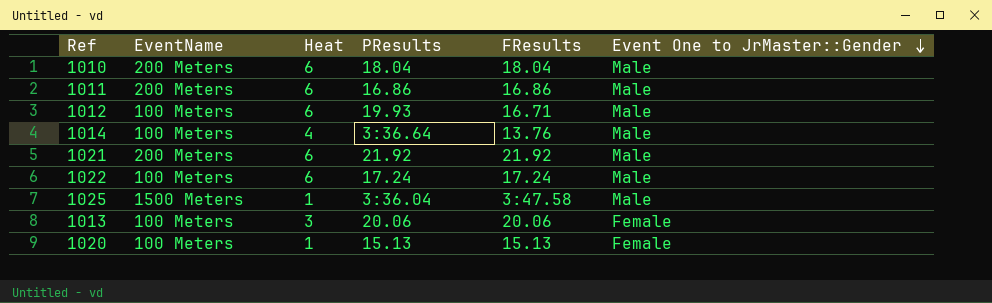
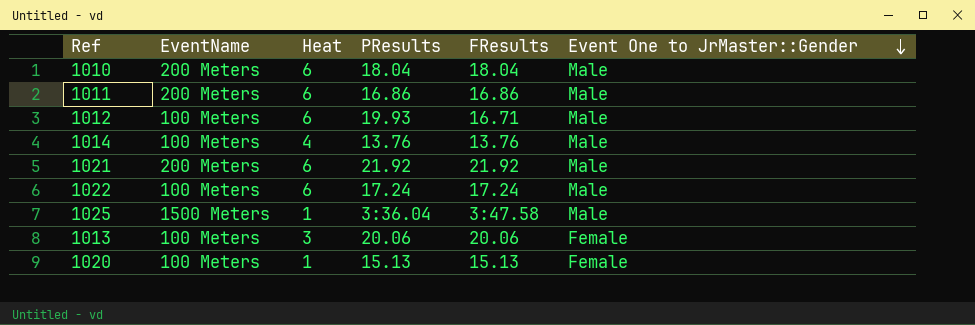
1014 | PResults: 3:36.64 -> 13.76

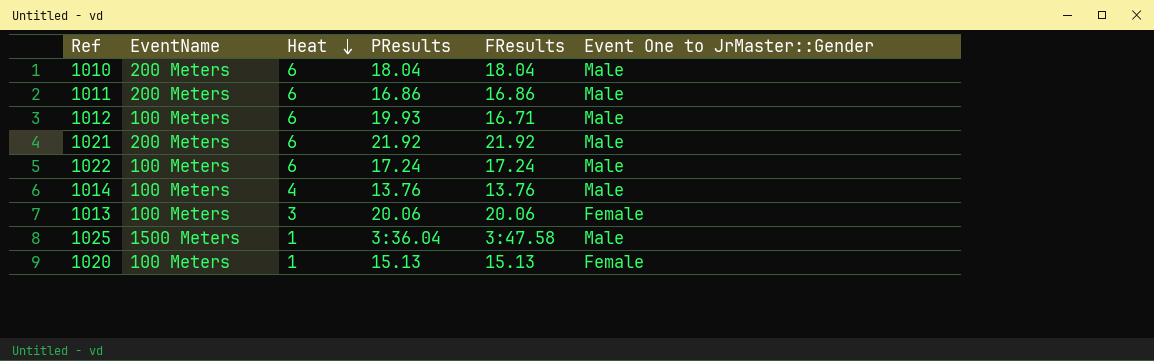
row order: Event One to JrMaster::Gender descending -> Heat descending

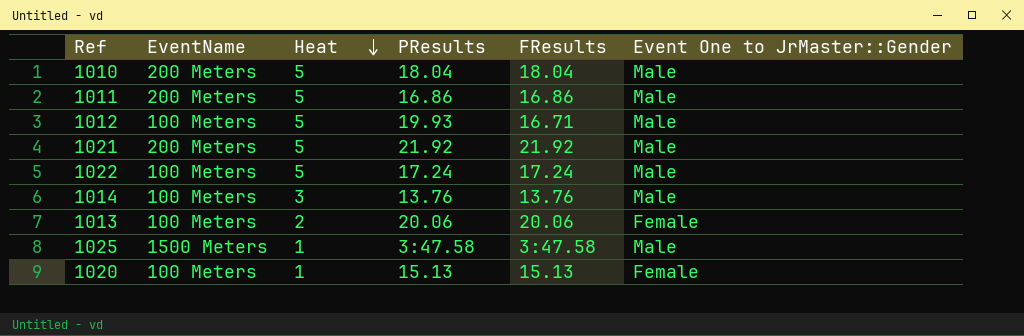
1010 | Heat: 6 -> 5
1011 | Heat: 6 -> 5
1012 | Heat: 6 -> 5
1021 | Heat: 6 -> 5
1022 | Heat: 6 -> 5
1014 | Heat: 4 -> 3
1013 | Heat: 3 -> 2
1025 | PResults: 3:36.04 -> 3:47.58

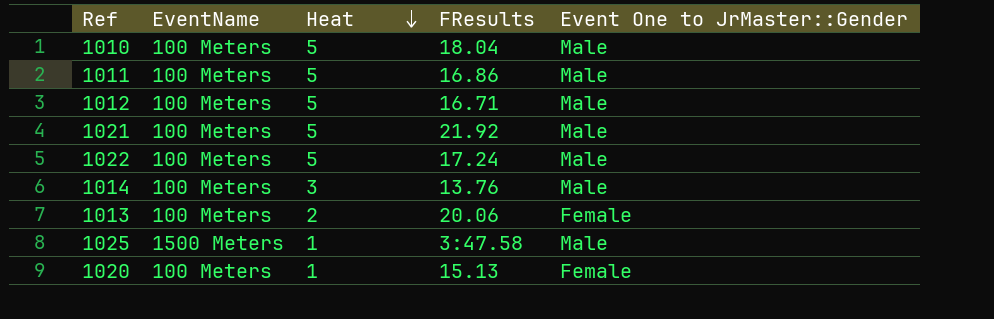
column PResults | position: 4 -> none
1010 | EventName: 200 Meters -> 100 Meters
1011 | EventName: 200 Meters -> 100 Meters
1021 | EventName: 200 Meters -> 100 Meters

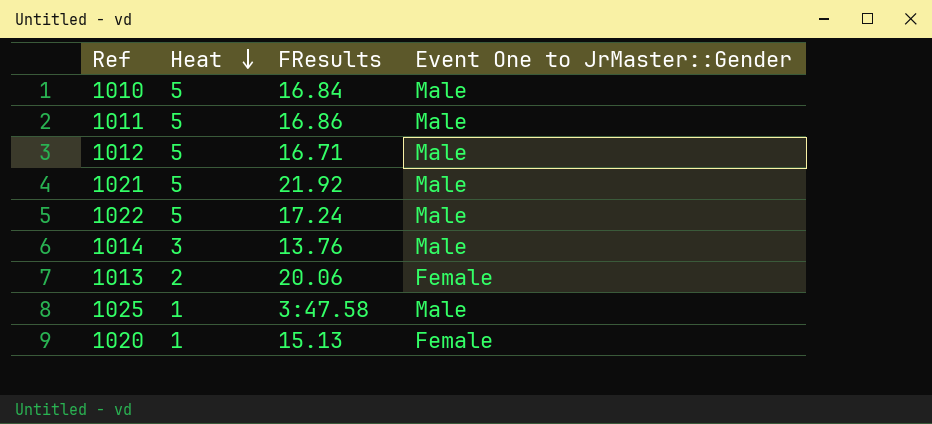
column EventName | position: 2 -> none
1010 | FResults: 18.04 -> 16.84

